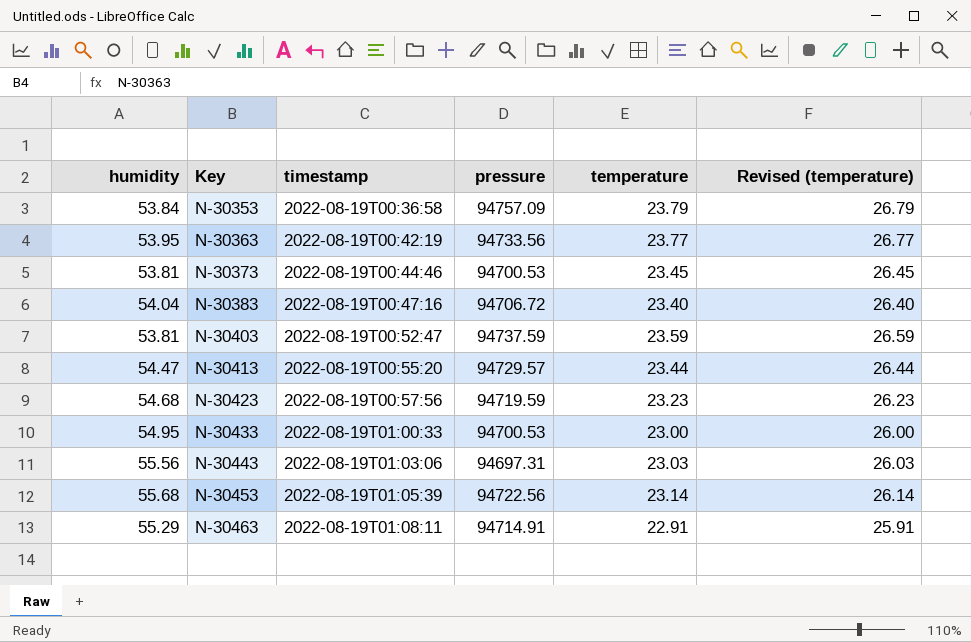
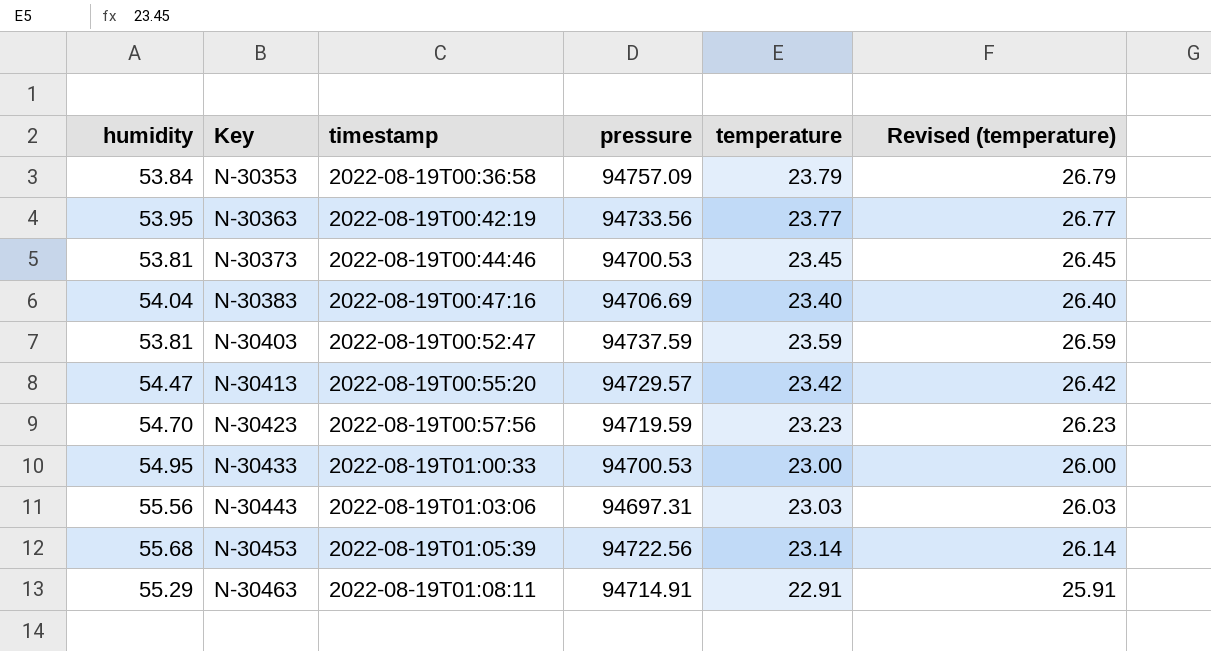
N-30383 | pressure: 94706.72 -> 94706.69
N-30413 | temperature: 23.44 -> 23.42
N-30413 | Revised (temperature): 26.44 -> 26.42
N-30423 | humidity: 54.68 -> 54.70

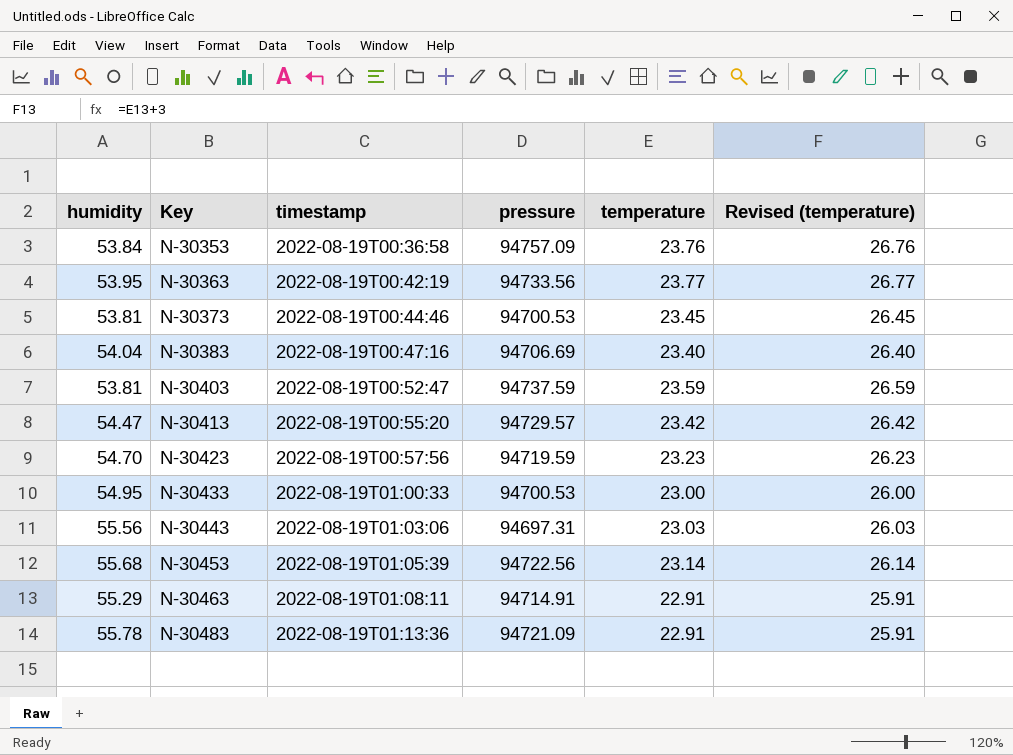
N-30353 | temperature: 23.79 -> 23.76
N-30353 | Revised (temperature): 26.79 -> 26.76
row N-30483: none -> 55.78 | 2022-08-19T01:13:36 | 94721.09 | 22.91 | 25.91

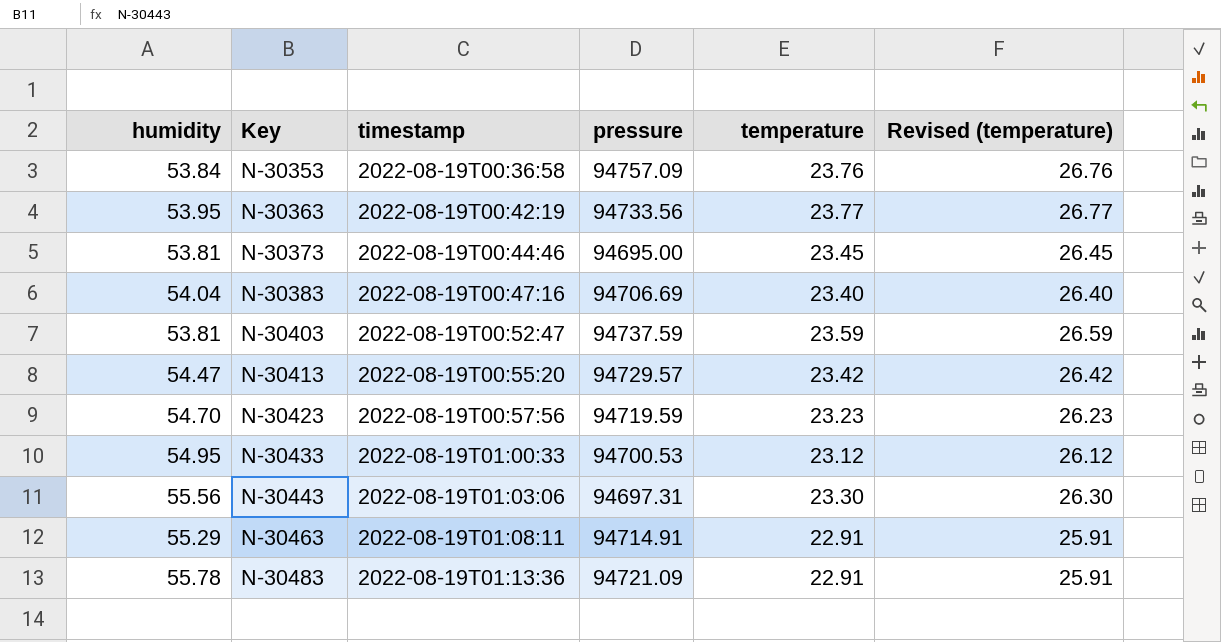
row N-30453: 55.68 | 2022-08-19T01:05:39 | 94722.56 | 23.14 | 26.14 -> none
N-30373 | pressure: 94700.53 -> 94695.00
N-30433 | temperature: 23.00 -> 23.12
N-30433 | Revised (temperature): 26.00 -> 26.12
N-30443 | temperature: 23.03 -> 23.30
N-30443 | Revised (temperature): 26.03 -> 26.30

